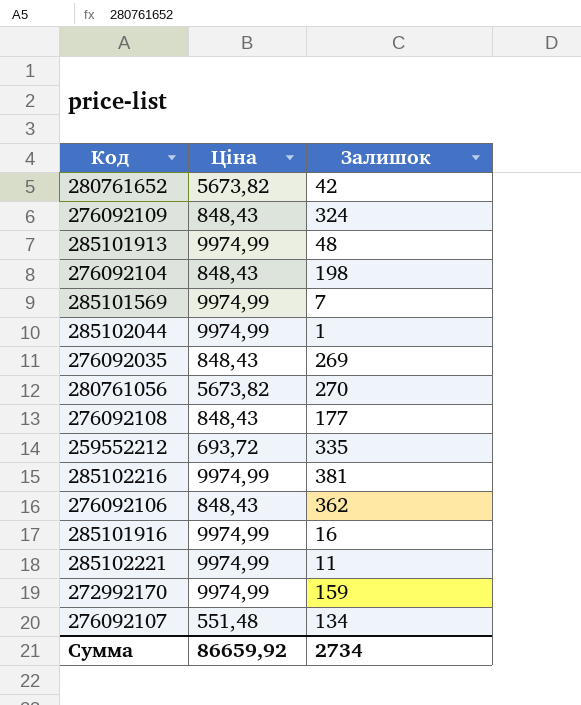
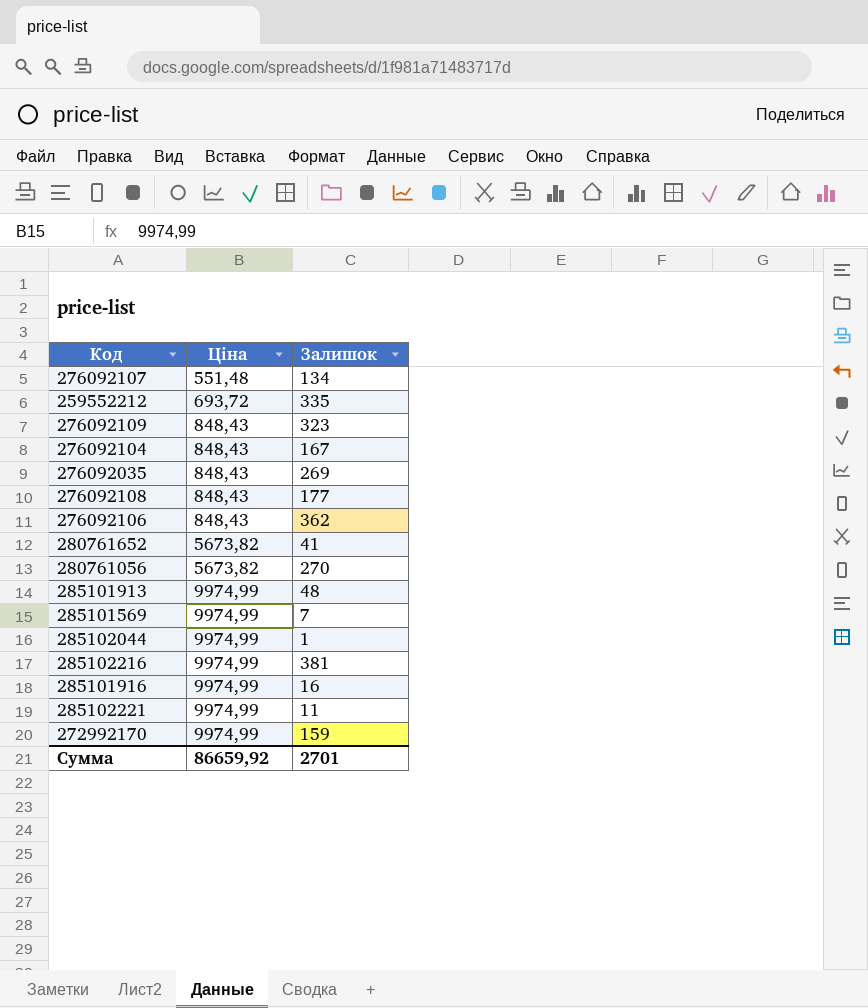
row order: none -> Ціна ascending
276092109 | Залишок: 324 -> 323
276092104 | Залишок: 198 -> 167
280761652 | Залишок: 42 -> 41
Сумма | Залишок: 2734 -> 2701

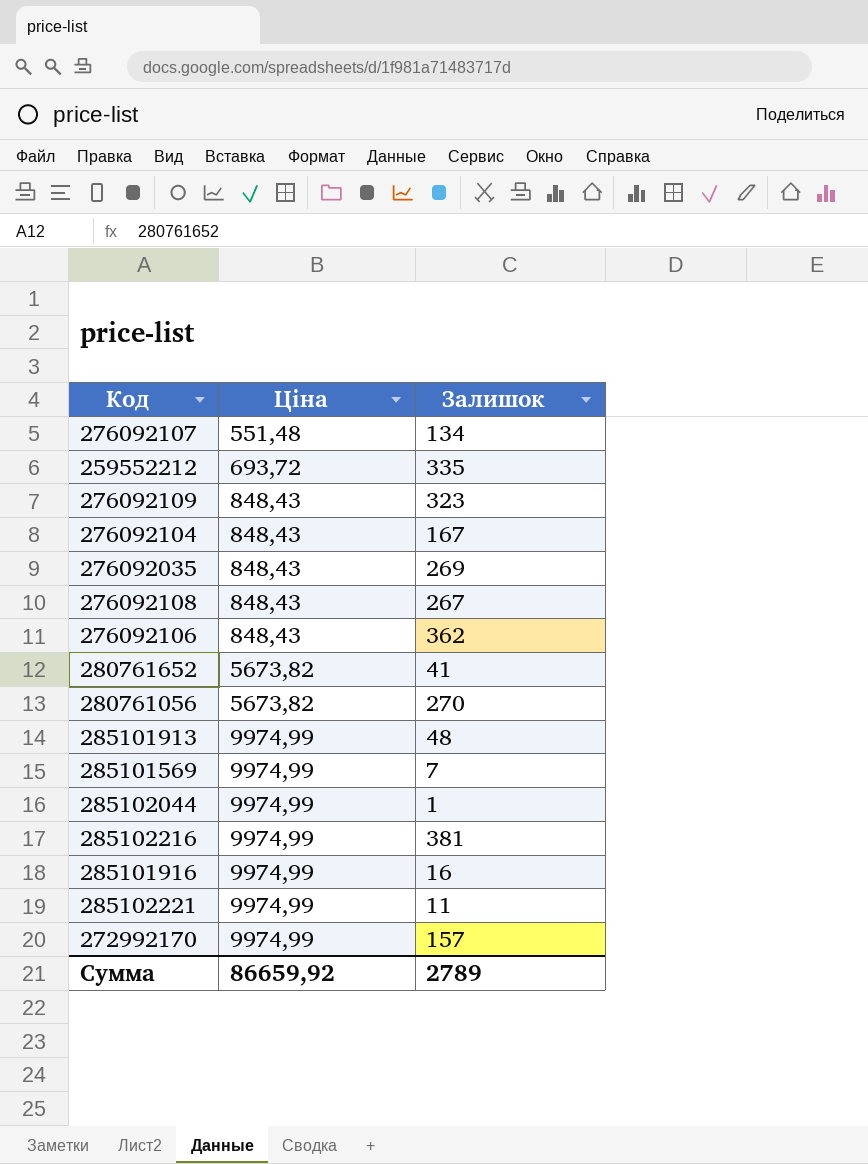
276092108 | Залишок: 177 -> 267
272992170 | Залишок: 159 -> 157
Сумма | Залишок: 2701 -> 2789

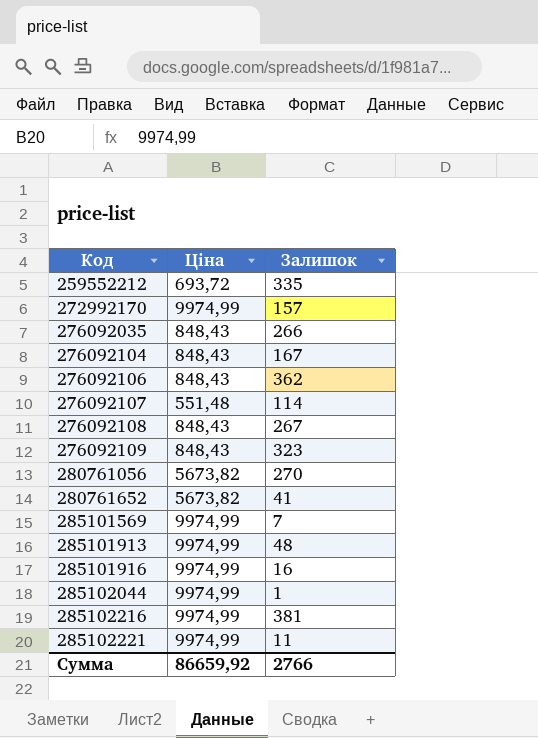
row order: Ціна ascending -> Код ascending
276092035 | Залишок: 269 -> 266
276092107 | Залишок: 134 -> 114
Сумма | Залишок: 2789 -> 2766

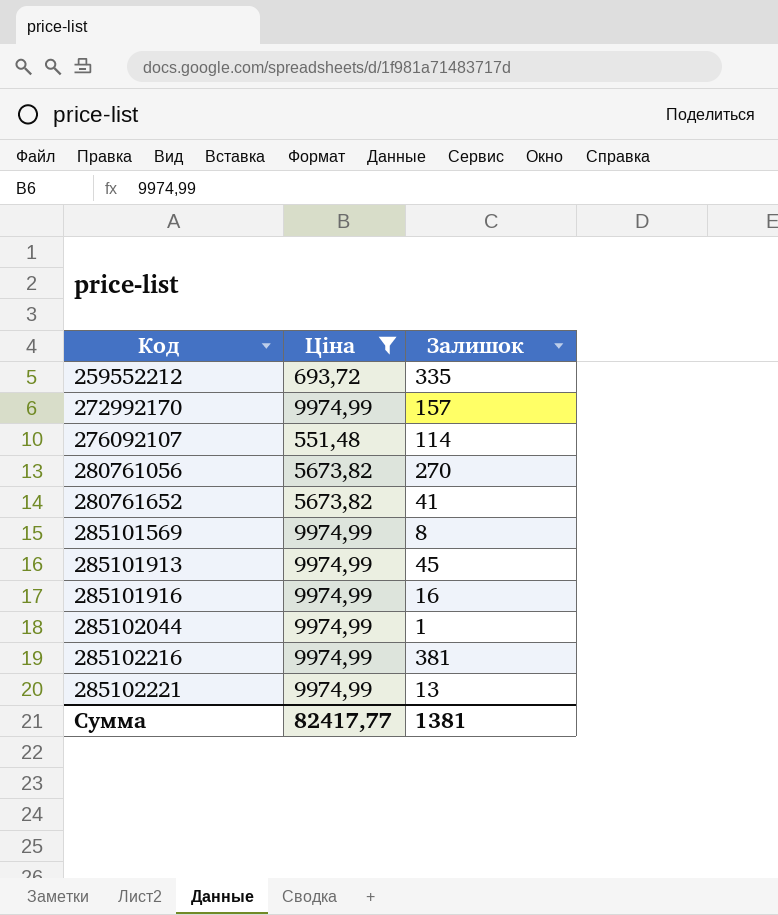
filter: none -> Ціна != 848,43
285101569 | Залишок: 7 -> 8
285101913 | Залишок: 48 -> 45
285102221 | Залишок: 11 -> 13
Сумма | Ціна: 86659,92 -> 82417,77
Сумма | Залишок: 2766 -> 1381

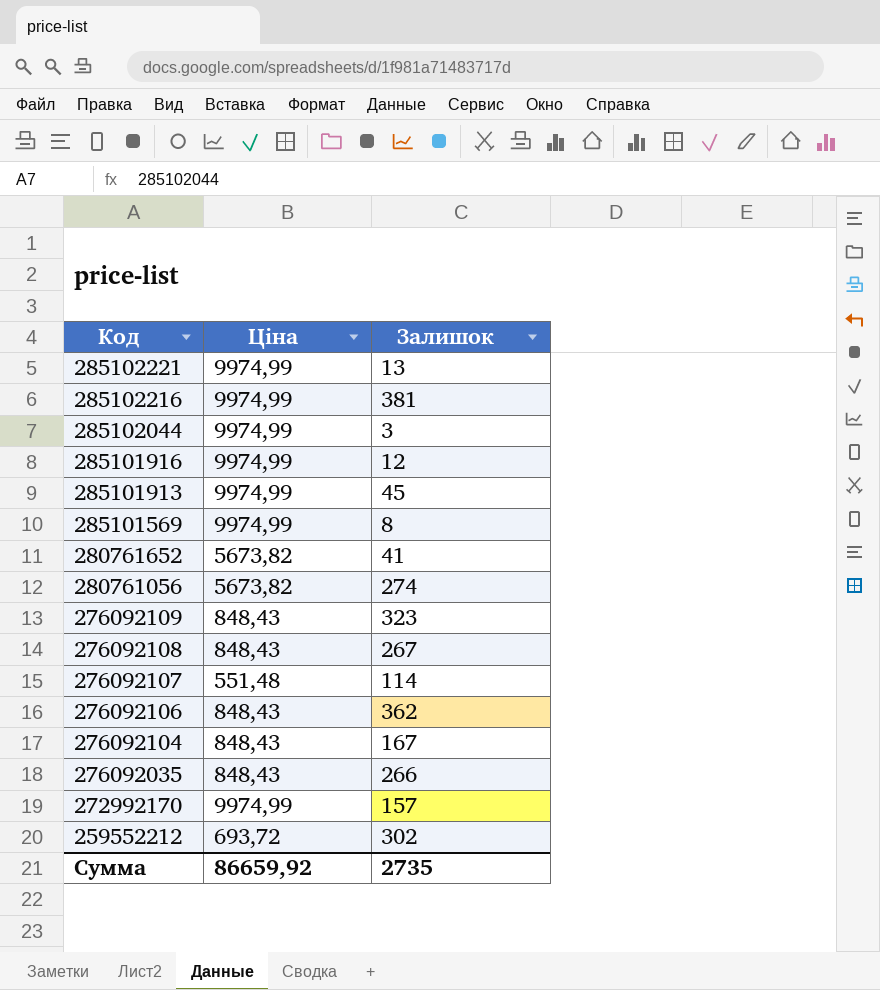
filter: Ціна != 848,43 -> none
row order: Код ascending -> Код descending
285102044 | Залишок: 1 -> 3
285101916 | Залишок: 16 -> 12
280761056 | Залишок: 270 -> 274
259552212 | Залишок: 335 -> 302
Сумма | Ціна: 82417,77 -> 86659,92
Сумма | Залишок: 1381 -> 2735

